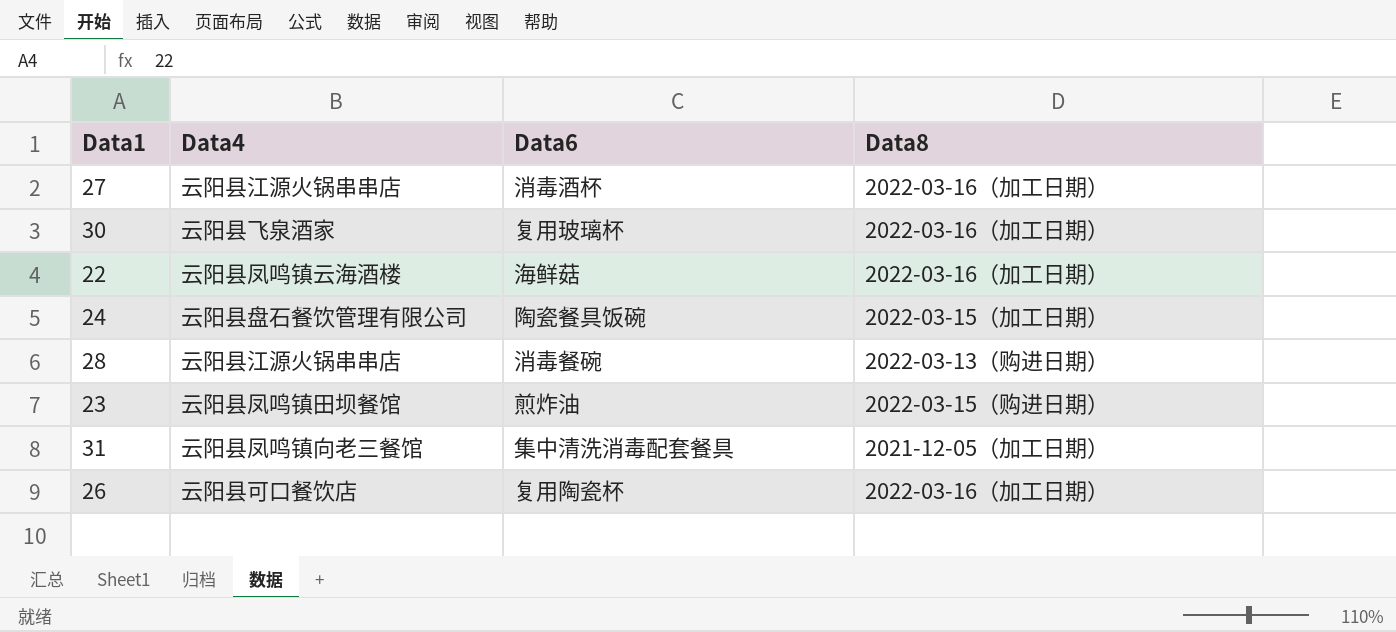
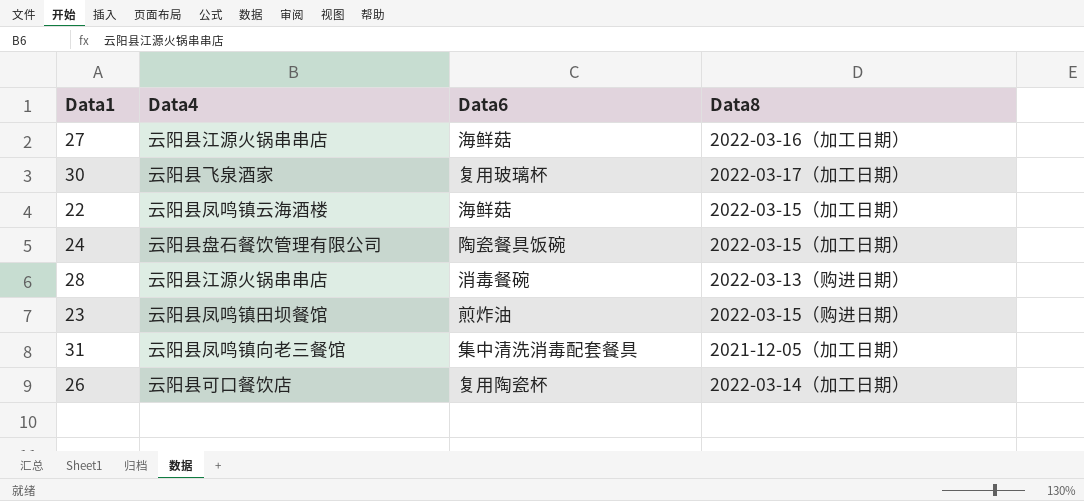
27 | Data6: 消毒酒杯 -> 海鲜菇
30 | Data8: 2022-03-16（加工日期） -> 2022-03-17（加工日期）
22 | Data8: 2022-03-16（加工日期） -> 2022-03-15（加工日期）
26 | Data8: 2022-03-16（加工日期） -> 2022-03-14（加工日期）

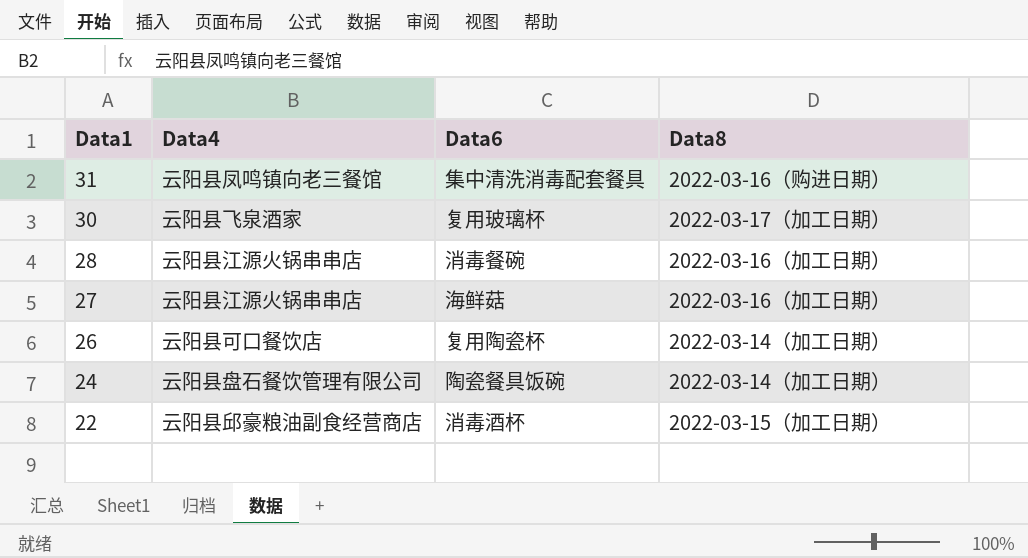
row order: none -> Data1 descending
row 23: 云阳县凤鸣镇田坝餐馆 | 煎炸油 | 2022-03-15（购进日期） -> none
31 | Data8: 2021-12-05（加工日期） -> 2022-03-16（购进日期）
28 | Data8: 2022-03-13（购进日期） -> 2022-03-16（加工日期）
24 | Data8: 2022-03-15（加工日期） -> 2022-03-14（加工日期）
22 | Data4: 云阳县凤鸣镇云海酒楼 -> 云阳县邱豪粮油副食经营商店
22 | Data6: 海鲜菇 -> 消毒酒杯

